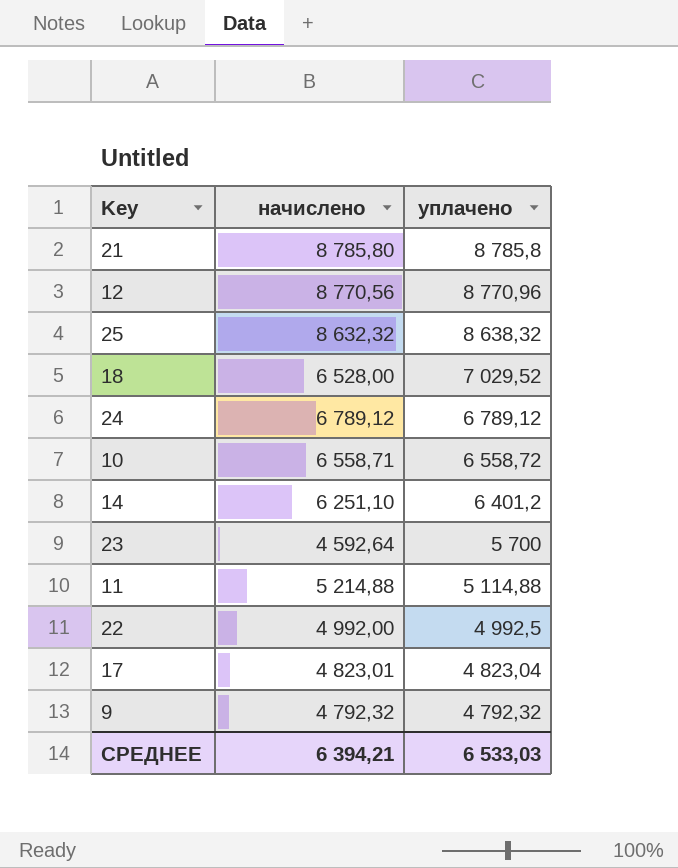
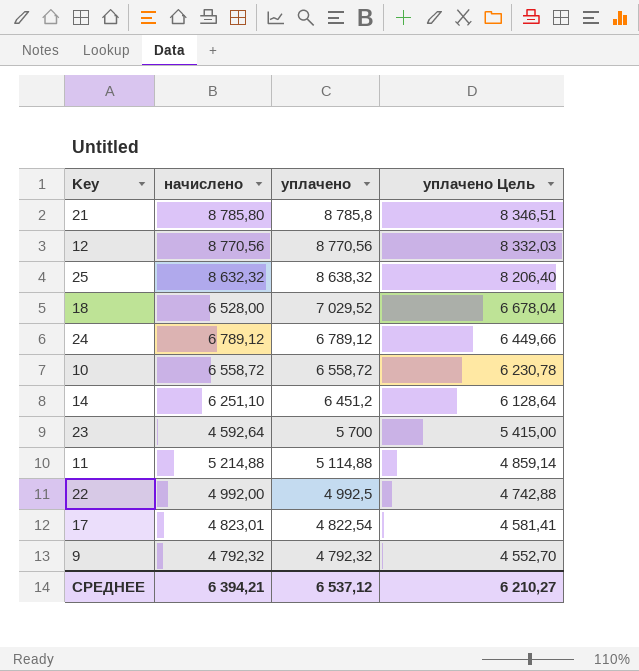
column уплачено Цель | formula: none -> [уплачено] * 0,95
12 | уплачено: 8 770,96 -> 8 770,56
10 | начислено: 6 558,71 -> 6 558,72
14 | уплачено: 6 401,2 -> 6 451,2
17 | уплачено: 4 823,04 -> 4 822,54
СРЕДНЕЕ | уплачено: 6 533,03 -> 6 537,12

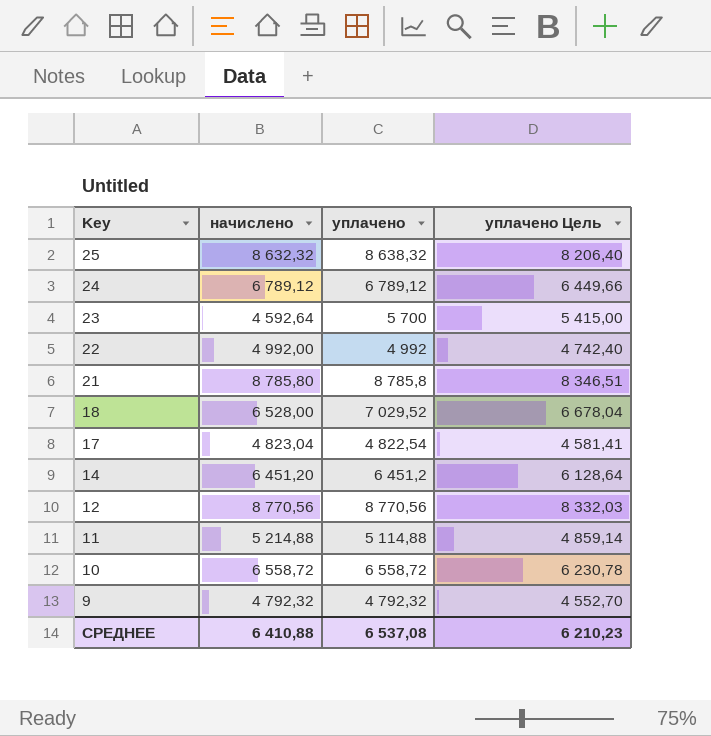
row order: уплачено descending -> Key descending
22 | уплачено: 4 992,5 -> 4 992
22 | уплачено Цель: 4 742,88 -> 4 742,40
17 | начислено: 4 823,01 -> 4 823,04
14 | начислено: 6 251,10 -> 6 451,20
СРЕДНЕЕ | начислено: 6 394,21 -> 6 410,88
СРЕДНЕЕ | уплачено: 6 537,12 -> 6 537,08
СРЕДНЕЕ | уплачено Цель: 6 210,27 -> 6 210,23

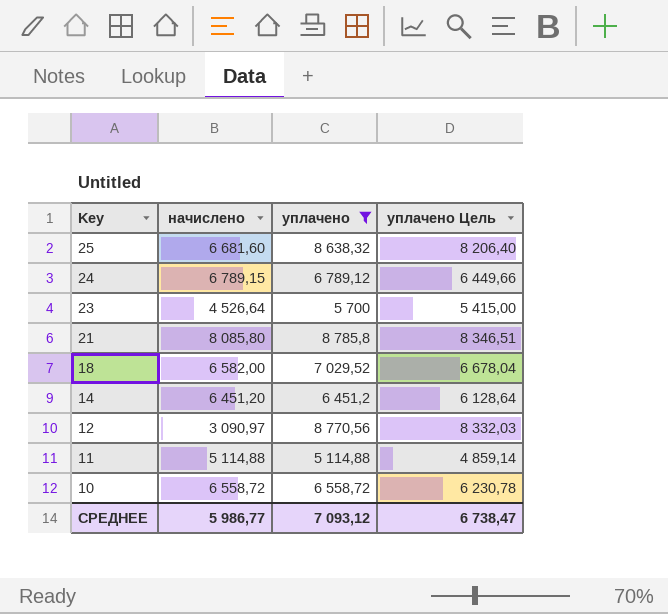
filter: none -> уплачено >= 5 114,88
25 | начислено: 8 632,32 -> 6 681,60
24 | начислено: 6 789,12 -> 6 789,15
23 | начислено: 4 592,64 -> 4 526,64
21 | начислено: 8 785,80 -> 8 085,80
18 | начислено: 6 528,00 -> 6 582,00
12 | начислено: 8 770,56 -> 3 090,97
11 | начислено: 5 214,88 -> 5 114,88
СРЕДНЕЕ | начислено: 6 410,88 -> 5 986,77
СРЕДНЕЕ | уплачено: 6 537,08 -> 7 093,12
СРЕДНЕЕ | уплачено Цель: 6 210,23 -> 6 738,47

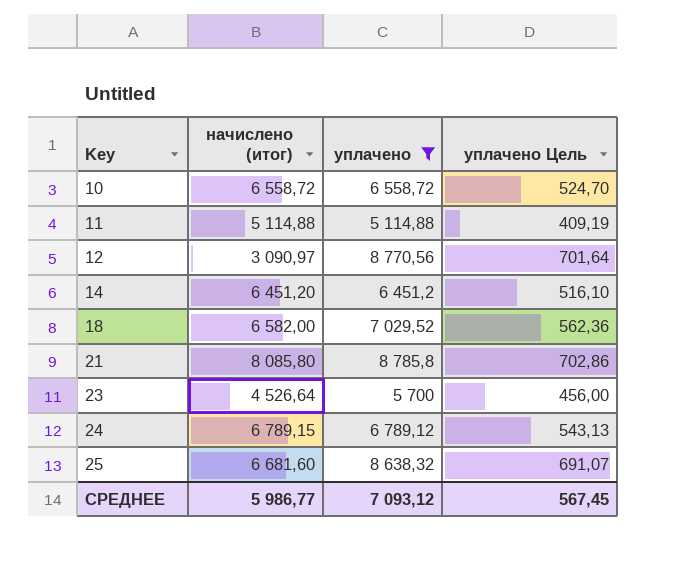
row order: Key descending -> Key ascending
column name: начислено -> начислено (итог)
column уплачено Цель | formula: [уплачено] * 0,95 -> [уплачено] * 0,08
СРЕДНЕЕ | уплачено Цель: 6 738,47 -> 567,45

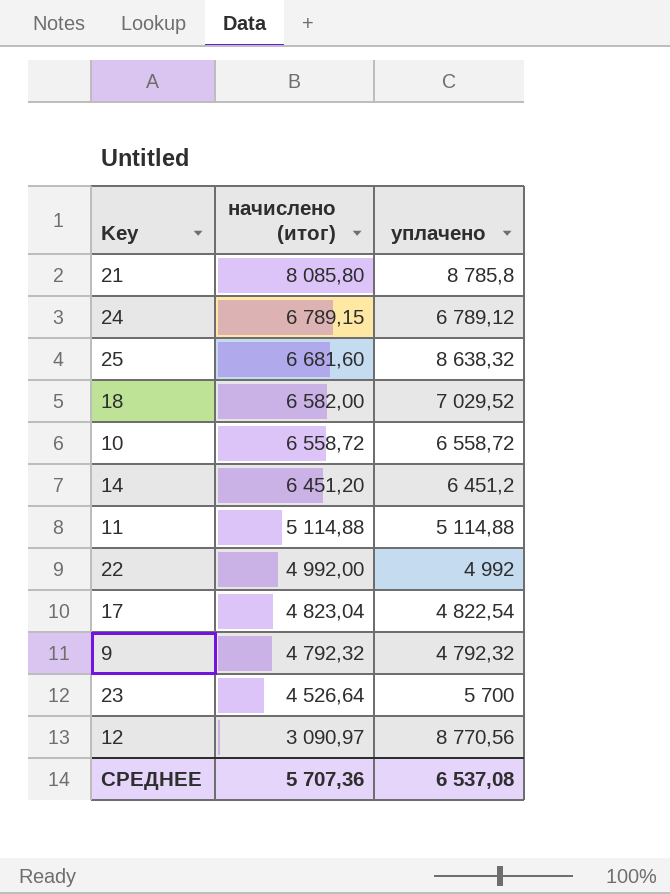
filter: уплачено >= 5 114,88 -> none
row order: Key ascending -> начислено (итог) descending
column уплачено Цель | formula: [уплачено] * 0,08 -> none
СРЕДНЕЕ | начислено (итог): 5 986,77 -> 5 707,36
СРЕДНЕЕ | уплачено: 7 093,12 -> 6 537,08

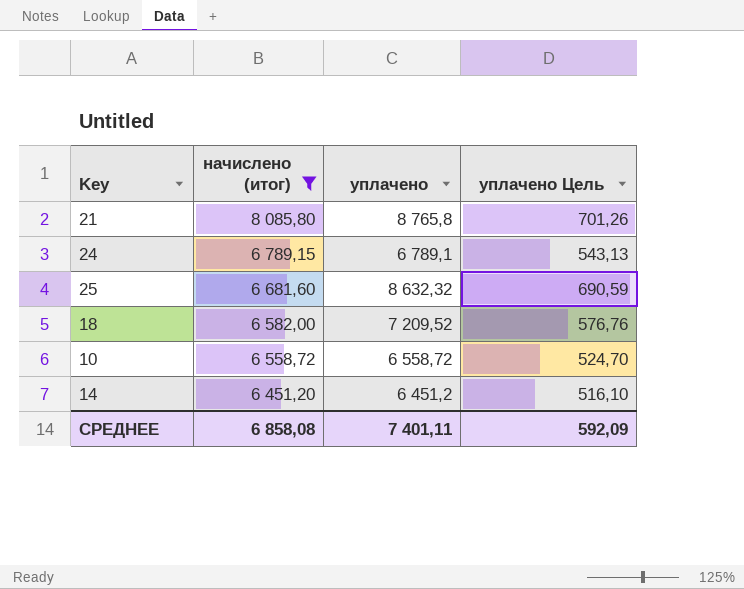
filter: none -> начислено (итог) >= 6 451,20
column уплачено Цель | formula: none -> [уплачено] * 0,08
21 | уплачено: 8 785,8 -> 8 765,8
24 | уплачено: 6 789,12 -> 6 789,1
25 | уплачено: 8 638,32 -> 8 632,32
18 | уплачено: 7 029,52 -> 7 209,52
СРЕДНЕЕ | начислено (итог): 5 707,36 -> 6 858,08
СРЕДНЕЕ | уплачено: 6 537,08 -> 7 401,11

